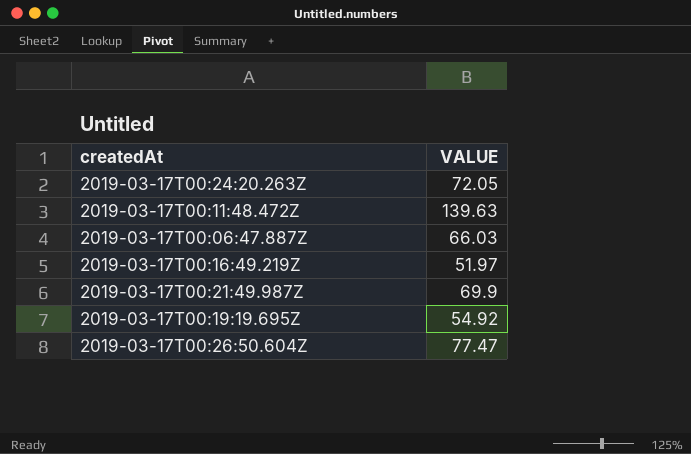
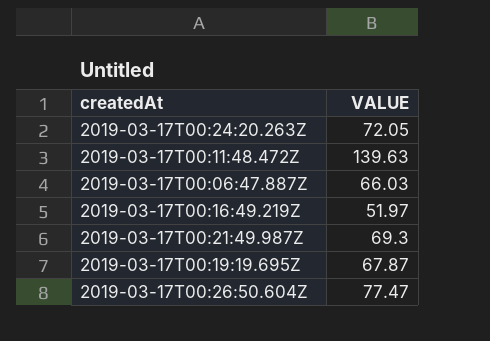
2019-03-17T00:21:49.987Z | VALUE: 69.9 -> 69.3
2019-03-17T00:19:19.695Z | VALUE: 54.92 -> 67.87

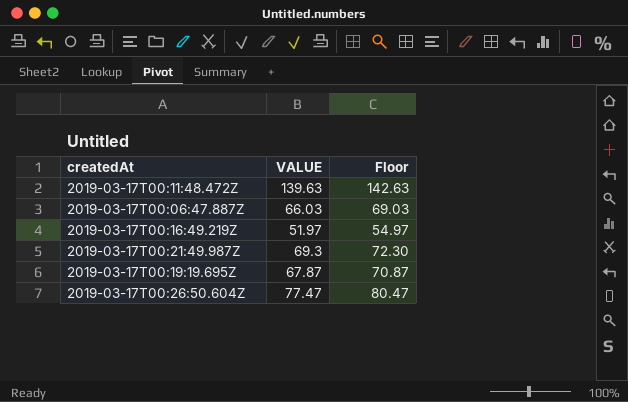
column Floor | formula: none -> [VALUE] + 3
row 2019-03-17T00:24:20.263Z: 72.05 -> none

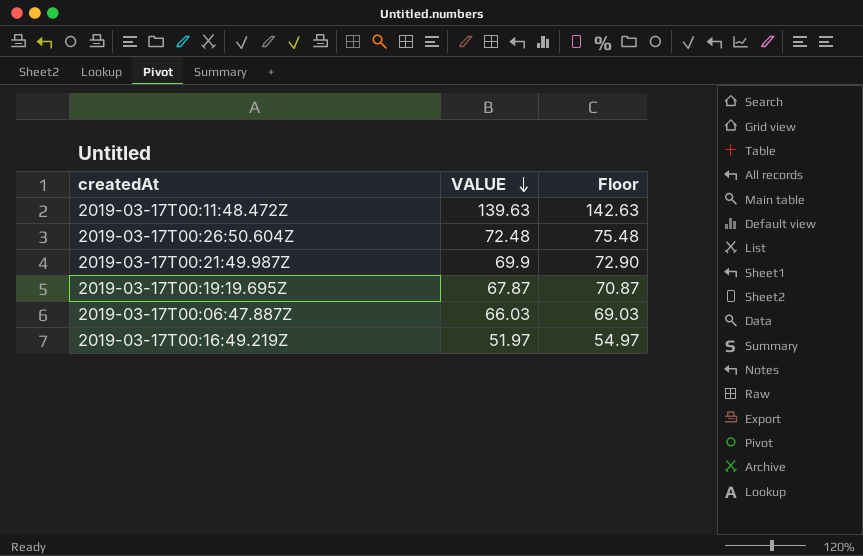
row order: none -> VALUE descending
2019-03-17T00:26:50.604Z | VALUE: 77.47 -> 72.48
2019-03-17T00:26:50.604Z | Floor: 80.47 -> 75.48
2019-03-17T00:21:49.987Z | VALUE: 69.3 -> 69.9
2019-03-17T00:21:49.987Z | Floor: 72.30 -> 72.90

